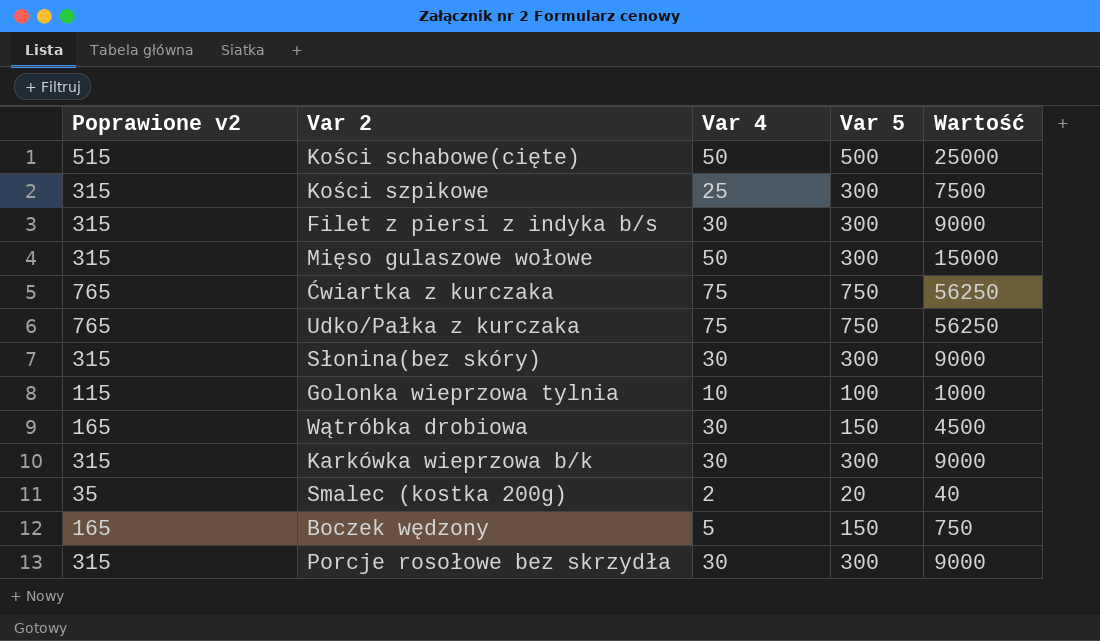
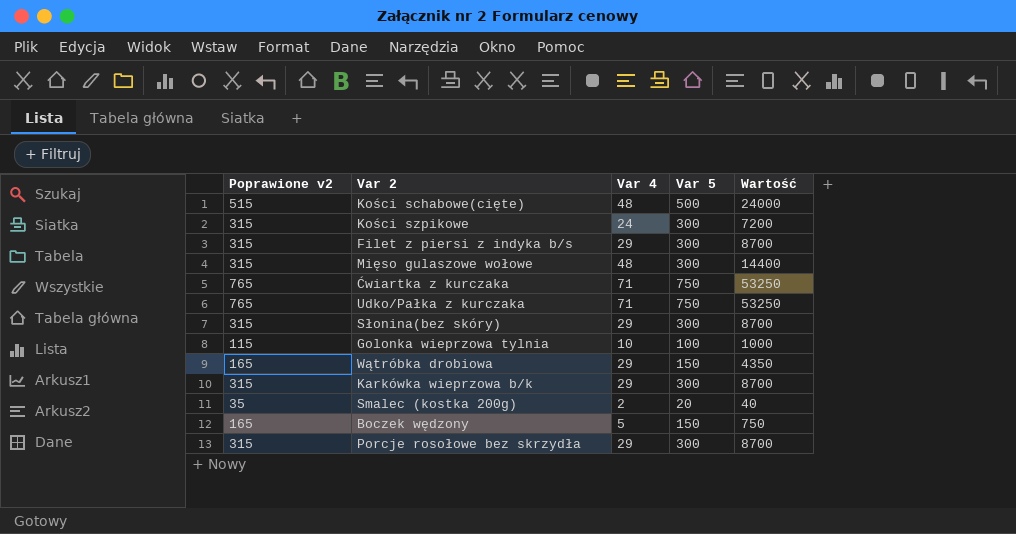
Kości schabowe(cięte) | Var 4: 50 -> 48
Kości schabowe(cięte) | Wartość: 25000 -> 24000
Kości szpikowe | Var 4: 25 -> 24
Kości szpikowe | Wartość: 7500 -> 7200
Filet z piersi z indyka b/s | Var 4: 30 -> 29
Filet z piersi z indyka b/s | Wartość: 9000 -> 8700
Mięso gulaszowe wołowe | Var 4: 50 -> 48
Mięso gulaszowe wołowe | Wartość: 15000 -> 14400
Ćwiartka z kurczaka | Var 4: 75 -> 71
Ćwiartka z kurczaka | Wartość: 56250 -> 53250
Udko/Pałka z kurczaka | Var 4: 75 -> 71
Udko/Pałka z kurczaka | Wartość: 56250 -> 53250
Słonina(bez skóry) | Var 4: 30 -> 29
Słonina(bez skóry) | Wartość: 9000 -> 8700
Wątróbka drobiowa | Var 4: 30 -> 29
Wątróbka drobiowa | Wartość: 4500 -> 4350
Karkówka wieprzowa b/k | Var 4: 30 -> 29
Karkówka wieprzowa b/k | Wartość: 9000 -> 8700
Porcje rosołowe bez skrzydła | Var 4: 30 -> 29
Porcje rosołowe bez skrzydła | Wartość: 9000 -> 8700

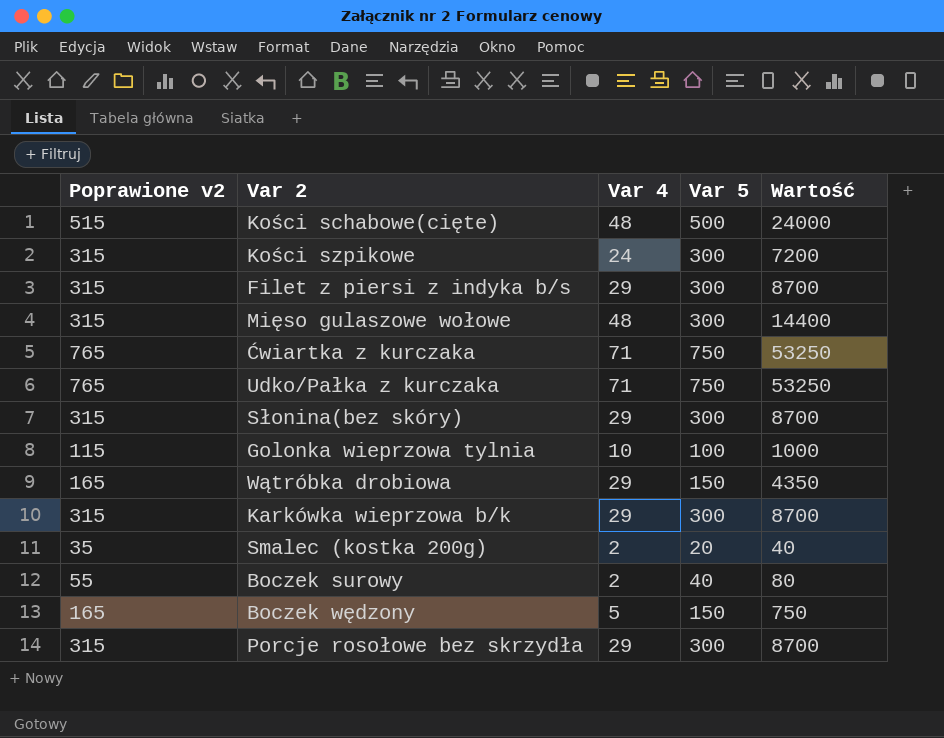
row Boczek surowy: none -> 55 | 2 | 40 | 80

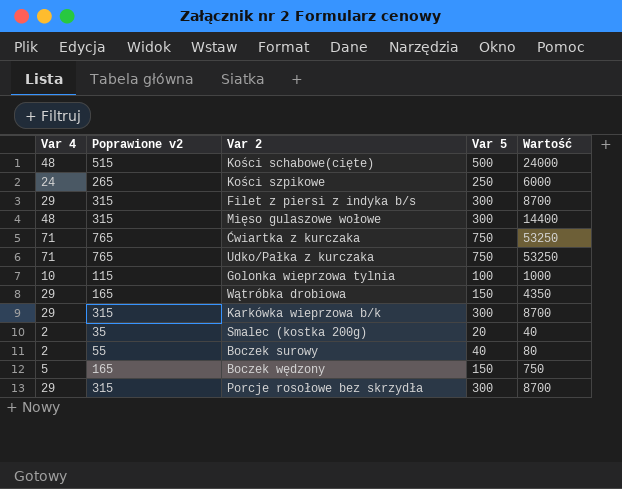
column Var 4 | position: 3 -> 1
row Słonina(bez skóry): 315 | 29 | 300 | 8700 -> none
Kości szpikowe | Poprawione v2: 315 -> 265
Kości szpikowe | Var 5: 300 -> 250
Kości szpikowe | Wartość: 7200 -> 6000

